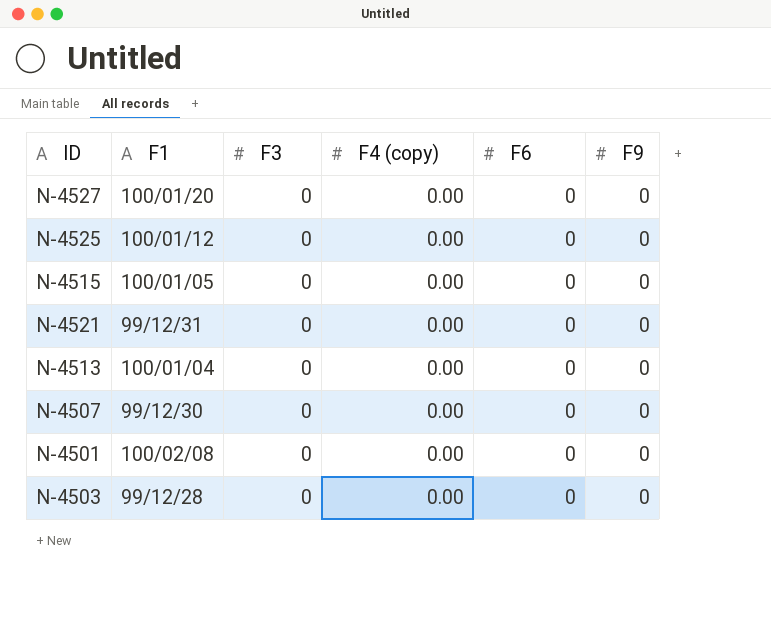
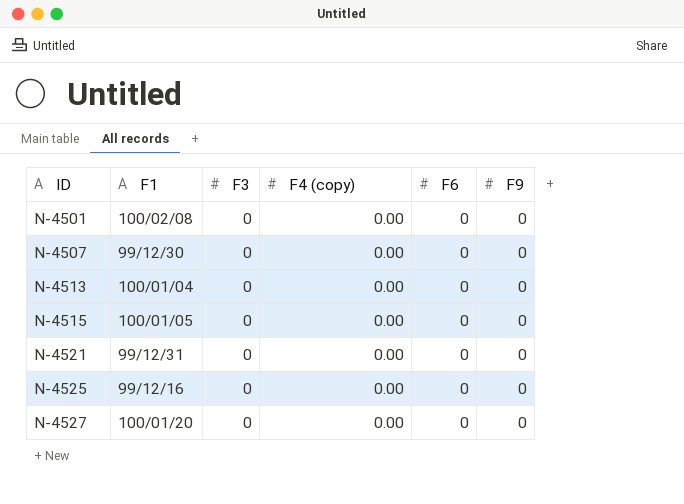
row order: none -> ID ascending
row N-4503: 99/12/28 | 0 | 0.00 | 0 | 0 -> none
N-4525 | F1: 100/01/12 -> 99/12/16

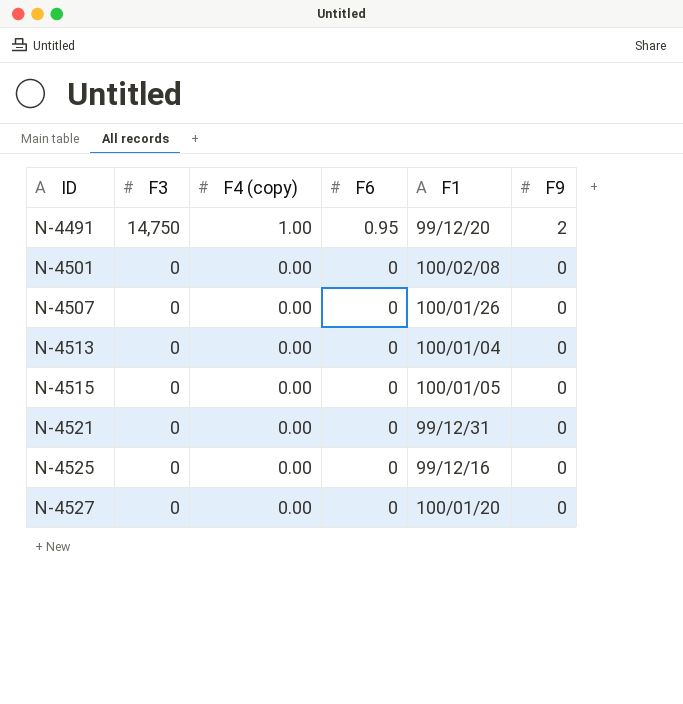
column F1 | position: 2 -> 5
row N-4491: none -> 14,750 | 1.00 | 0.95 | 99/12/20 | 2
N-4507 | F1: 99/12/30 -> 100/01/26

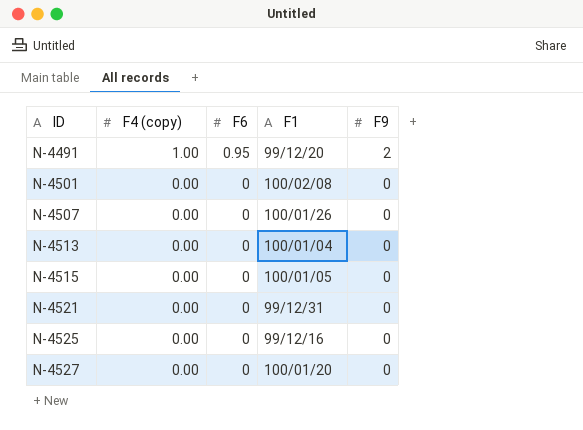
column F3 | position: 2 -> none

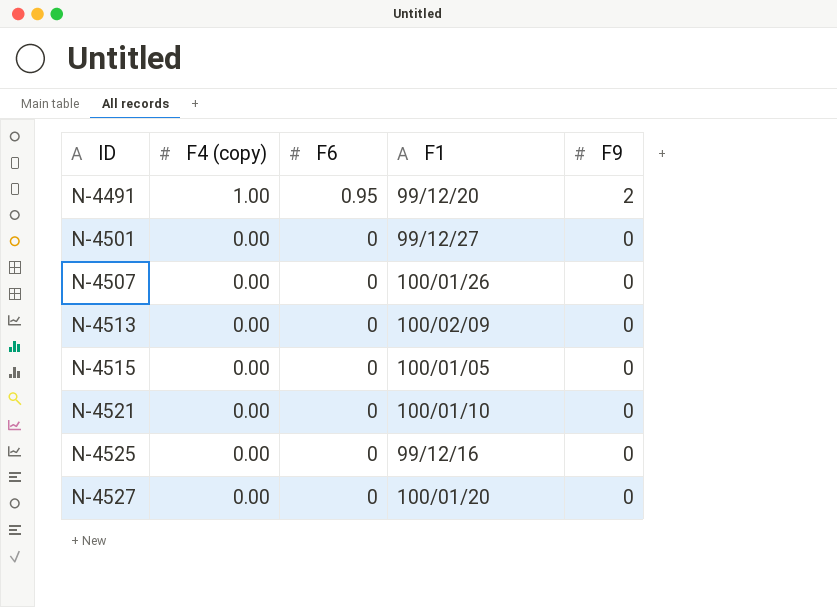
N-4501 | F1: 100/02/08 -> 99/12/27
N-4513 | F1: 100/01/04 -> 100/02/09
N-4521 | F1: 99/12/31 -> 100/01/10

